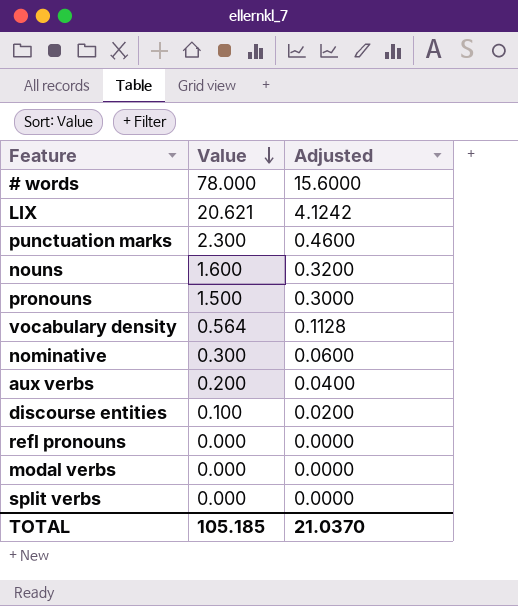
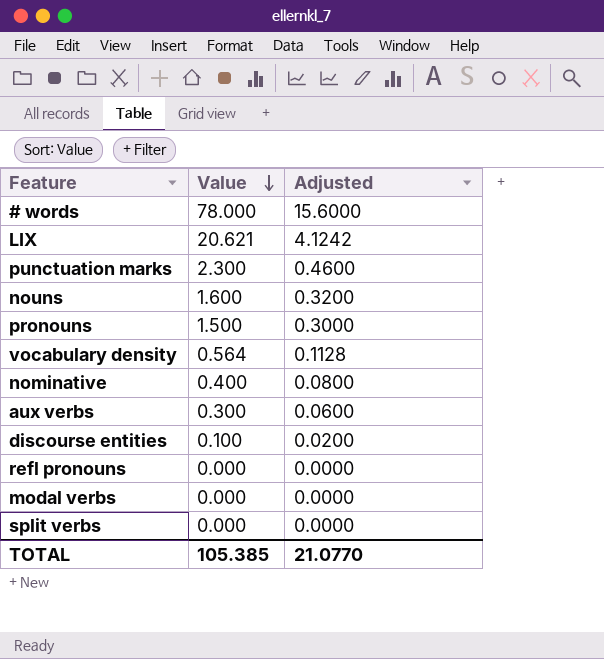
nominative | Value: 0.300 -> 0.400
nominative | Adjusted: 0.0600 -> 0.0800
aux verbs | Value: 0.200 -> 0.300
aux verbs | Adjusted: 0.0400 -> 0.0600
TOTAL | Value: 105.185 -> 105.385
TOTAL | Adjusted: 21.0370 -> 21.0770

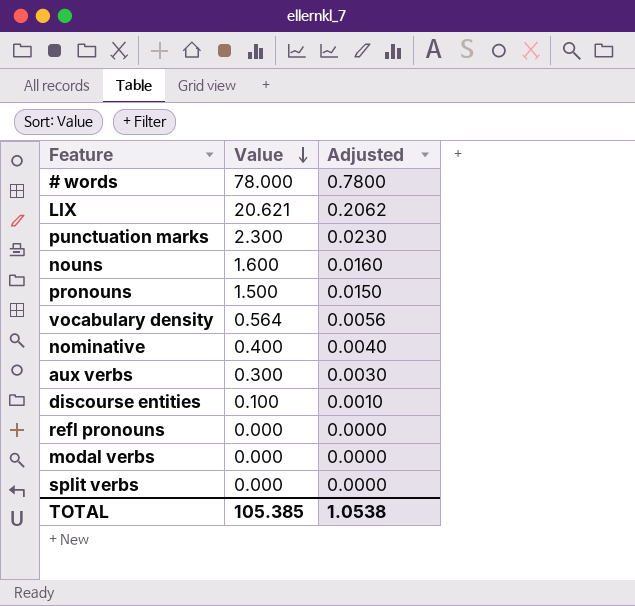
column Adjusted | formula: [Value] * 0.2 -> [Value] * 0.01
TOTAL | Adjusted: 21.0770 -> 1.0538

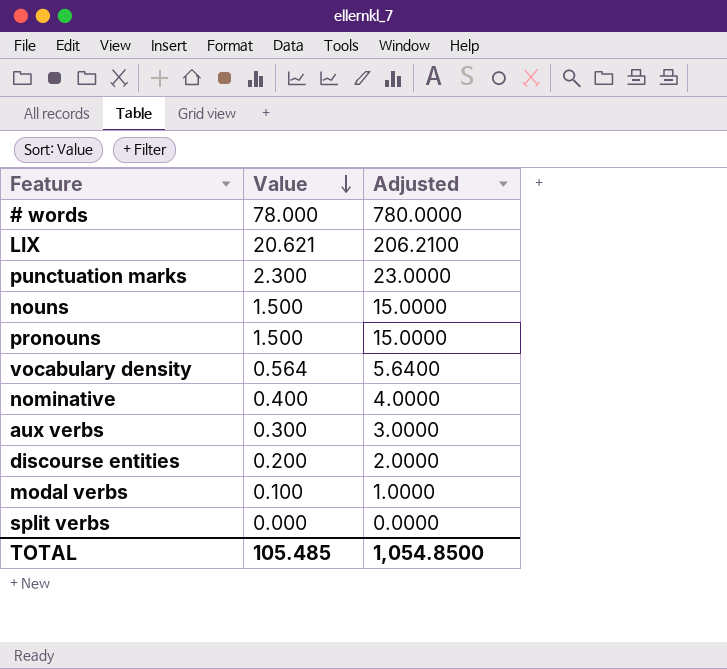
column Adjusted | formula: [Value] * 0.01 -> [Value] * 10
row refl pronouns: 0.000 | 0.0000 -> none
nouns | Value: 1.600 -> 1.500
discourse entities | Value: 0.100 -> 0.200
modal verbs | Value: 0.000 -> 0.100
TOTAL | Value: 105.385 -> 105.485
TOTAL | Adjusted: 1.0538 -> 1,054.8500

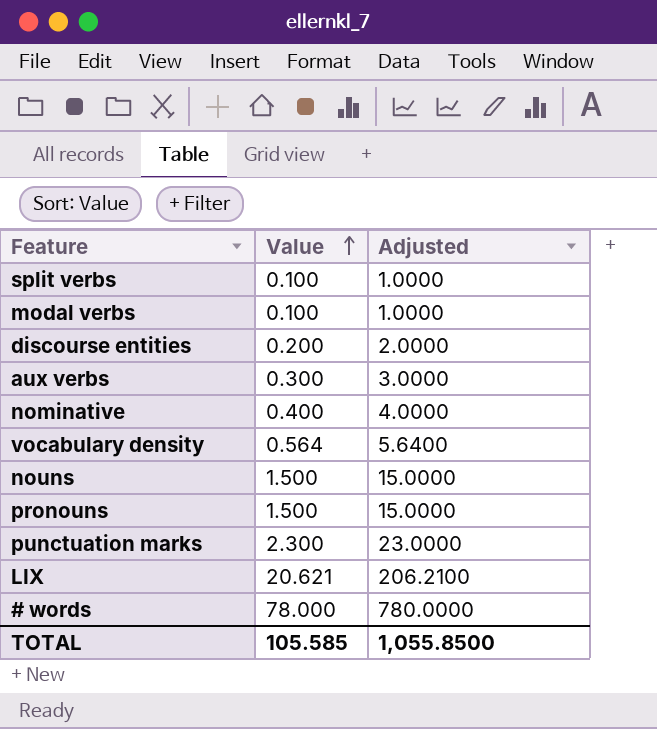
row order: Value descending -> Value ascending
split verbs | Value: 0.000 -> 0.100
split verbs | Adjusted: 0.0000 -> 1.0000
TOTAL | Value: 105.485 -> 105.585
TOTAL | Adjusted: 1,054.8500 -> 1,055.8500

